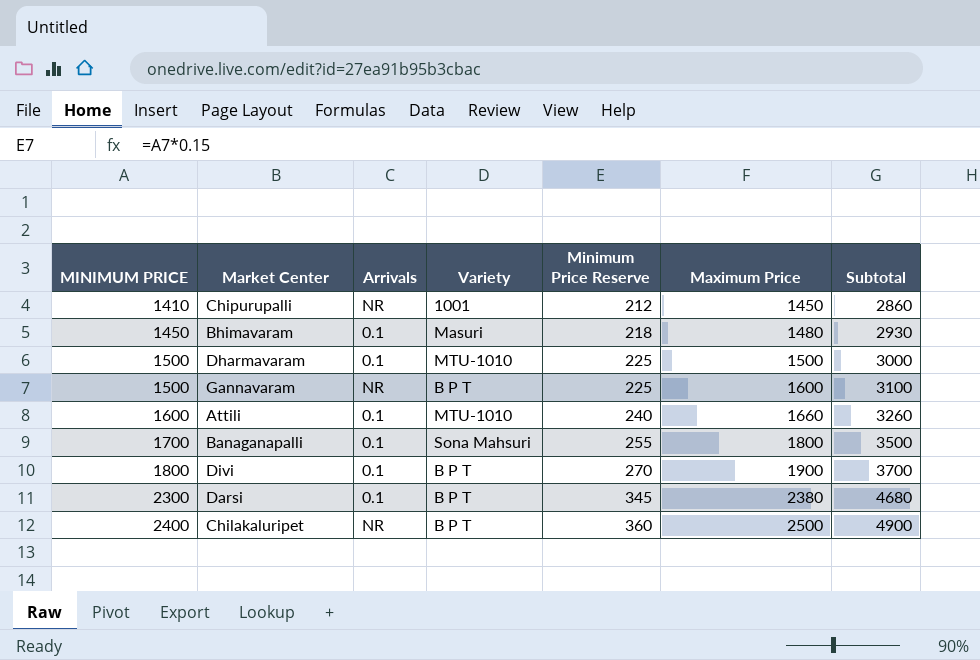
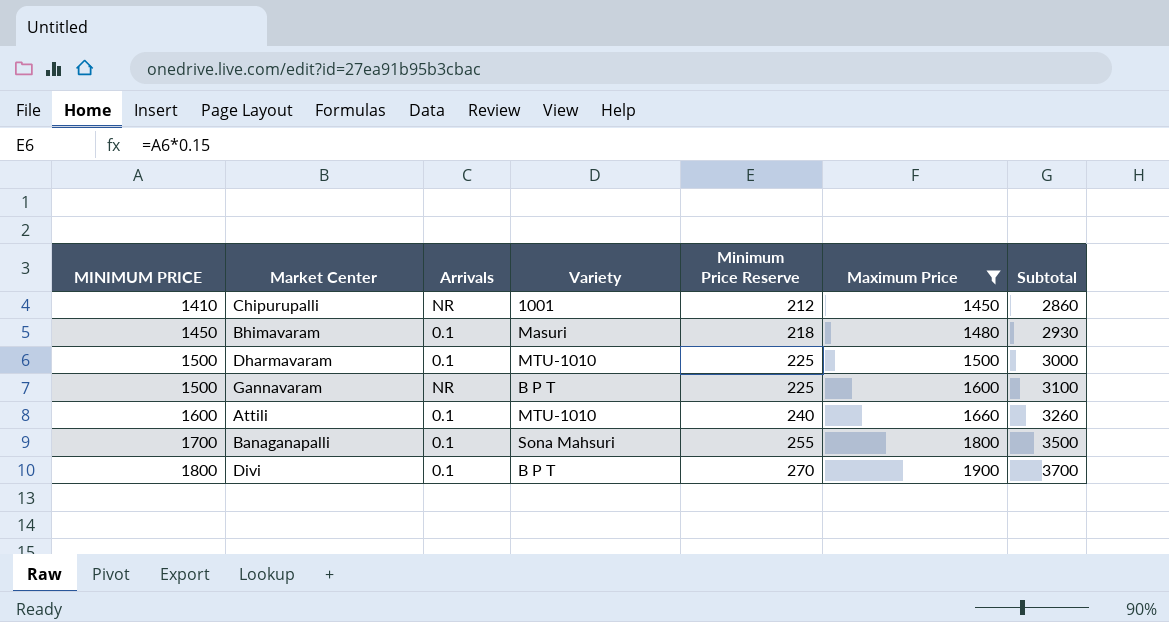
filter: none -> Maximum Price <= 1900

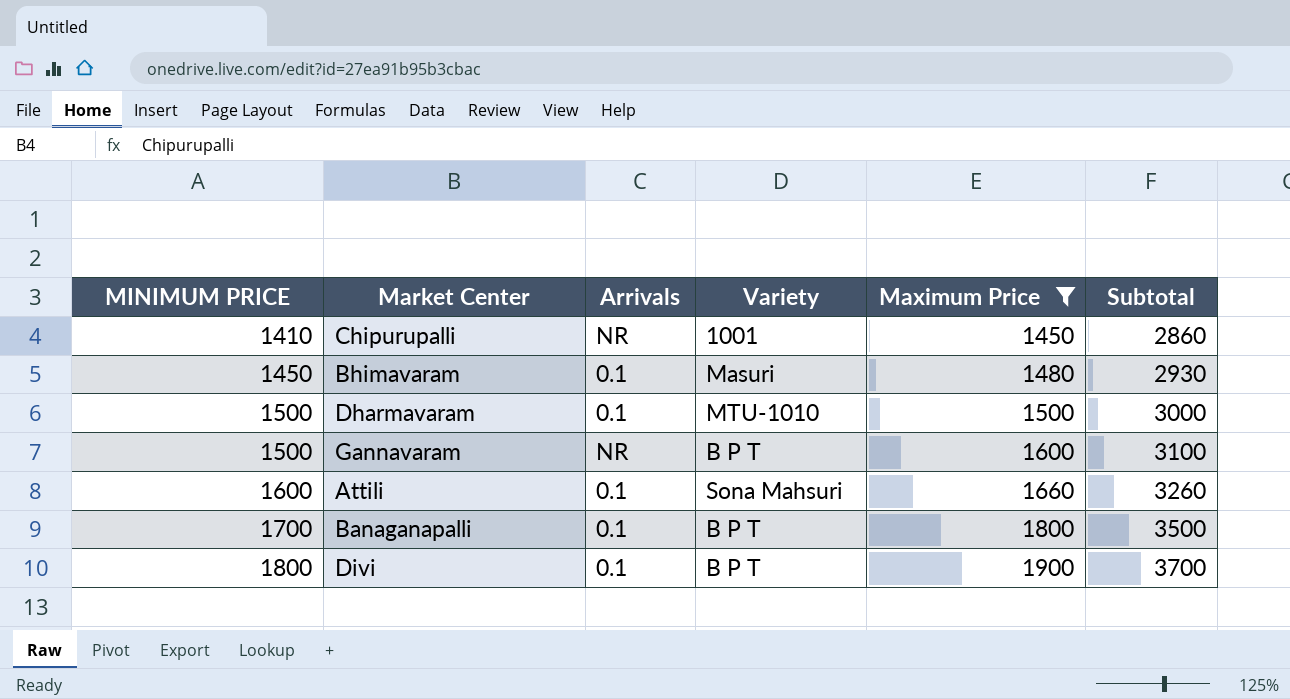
column Minimum Price Reserve | formula: [MINIMUM PRICE] * 0.15 -> none
Attili | Variety: MTU-1010 -> Sona Mahsuri
Banaganapalli | Variety: Sona Mahsuri -> B P T

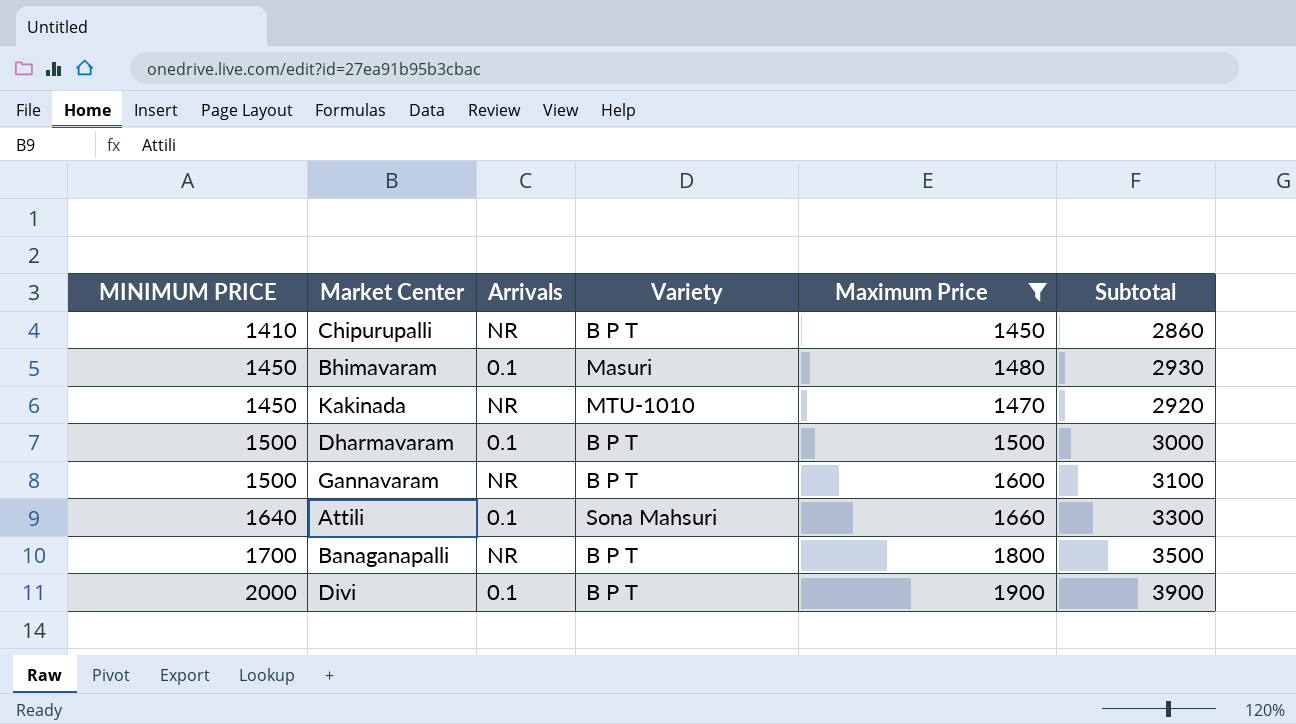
Chipurupalli | Variety: 1001 -> B P T
row Kakinada: none -> 1450 | NR | MTU-1010 | 1470 | 2920
Dharmavaram | Variety: MTU-1010 -> B P T
Attili | MINIMUM PRICE: 1600 -> 1640
Attili | Subtotal: 3260 -> 3300
Banaganapalli | Arrivals: 0.1 -> NR
Divi | MINIMUM PRICE: 1800 -> 2000
Divi | Subtotal: 3700 -> 3900

